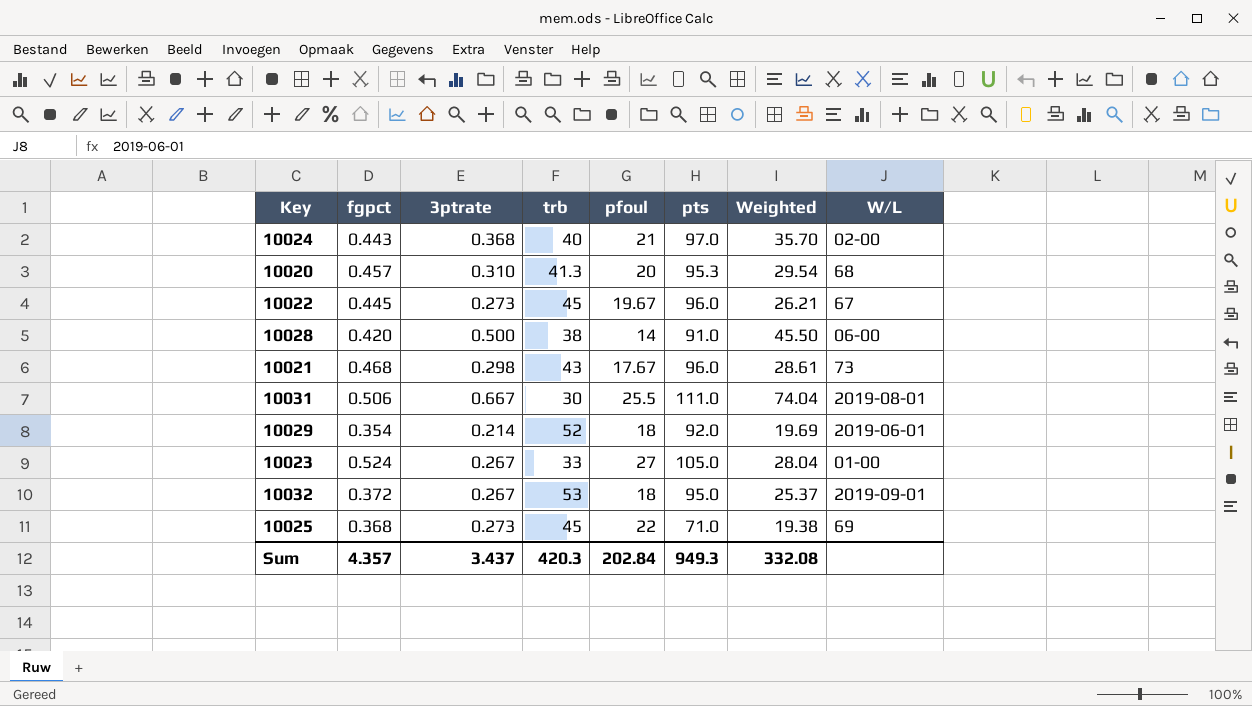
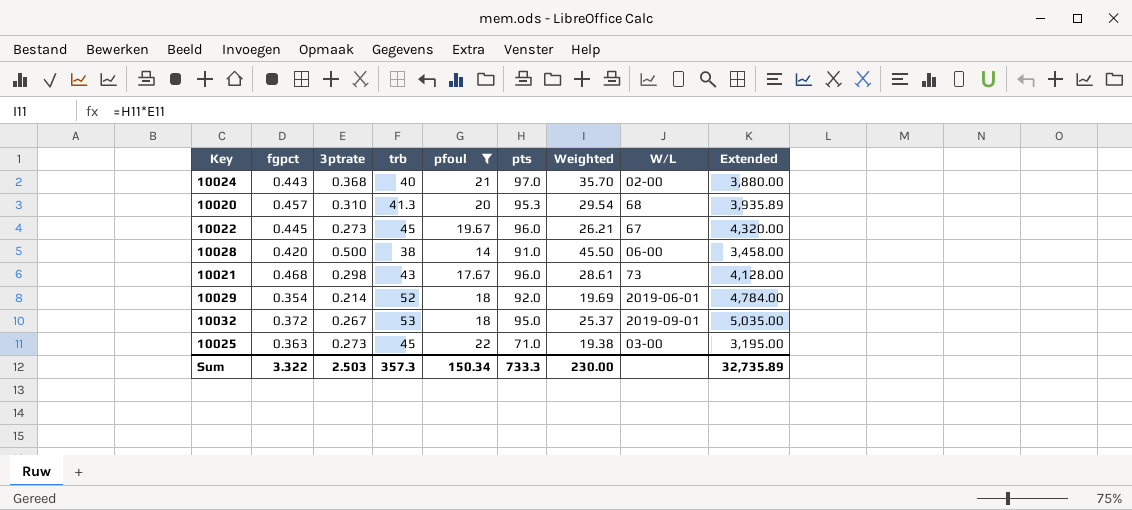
filter: none -> pfoul <= 22
column Extended | formula: none -> [trb] * [pts]
10025 | fgpct: 0.368 -> 0.363
10025 | W/L: 69 -> 03-00
Sum | fgpct: 4.357 -> 3.322
Sum | 3ptrate: 3.437 -> 2.503
Sum | trb: 420.3 -> 357.3
Sum | pfoul: 202.84 -> 150.34
Sum | pts: 949.3 -> 733.3
Sum | Weighted: 332.08 -> 230.00

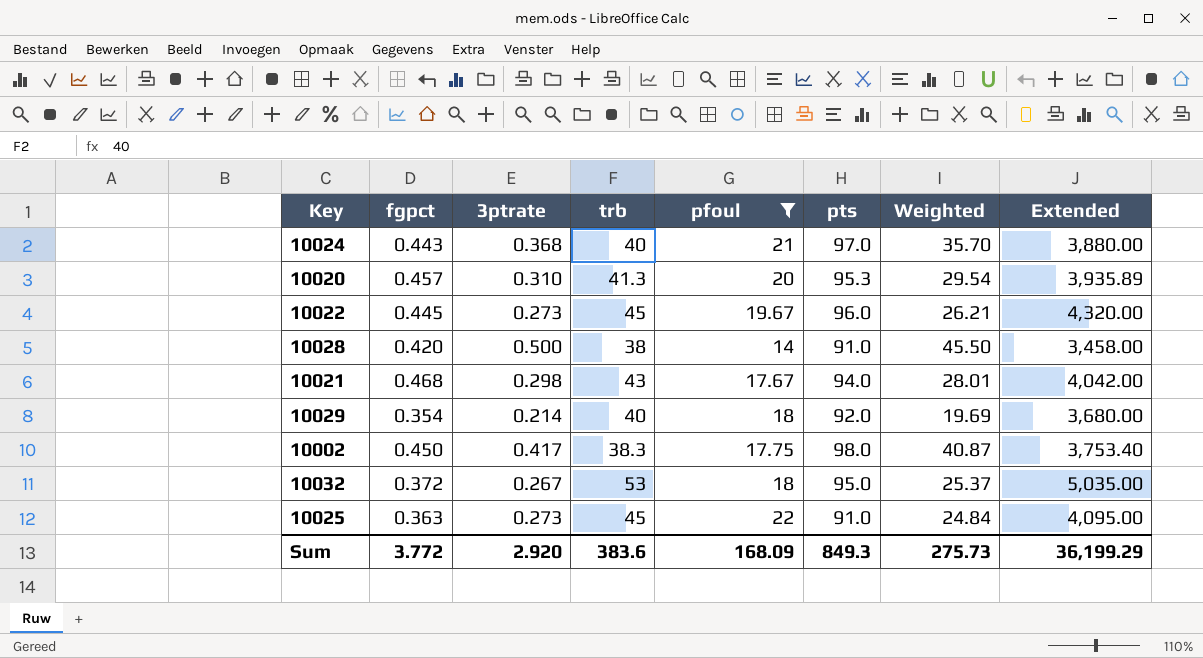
column W/L | position: 8 -> none
10021 | pts: 96.0 -> 94.0
10021 | Weighted: 28.61 -> 28.01
10021 | Extended: 4,128.00 -> 4,042.00
10029 | trb: 52 -> 40
10029 | Extended: 4,784.00 -> 3,680.00
row 10002: none -> 0.450 | 0.417 | 38.3 | 17.75 | 98.0 | 40.87 | 3,753.40
10025 | pts: 71.0 -> 91.0
10025 | Weighted: 19.38 -> 24.84
10025 | Extended: 3,195.00 -> 4,095.00
Sum | fgpct: 3.322 -> 3.772
Sum | 3ptrate: 2.503 -> 2.920
Sum | trb: 357.3 -> 383.6
Sum | pfoul: 150.34 -> 168.09
Sum | pts: 733.3 -> 849.3
Sum | Weighted: 230.00 -> 275.73
Sum | Extended: 32,735.89 -> 36,199.29

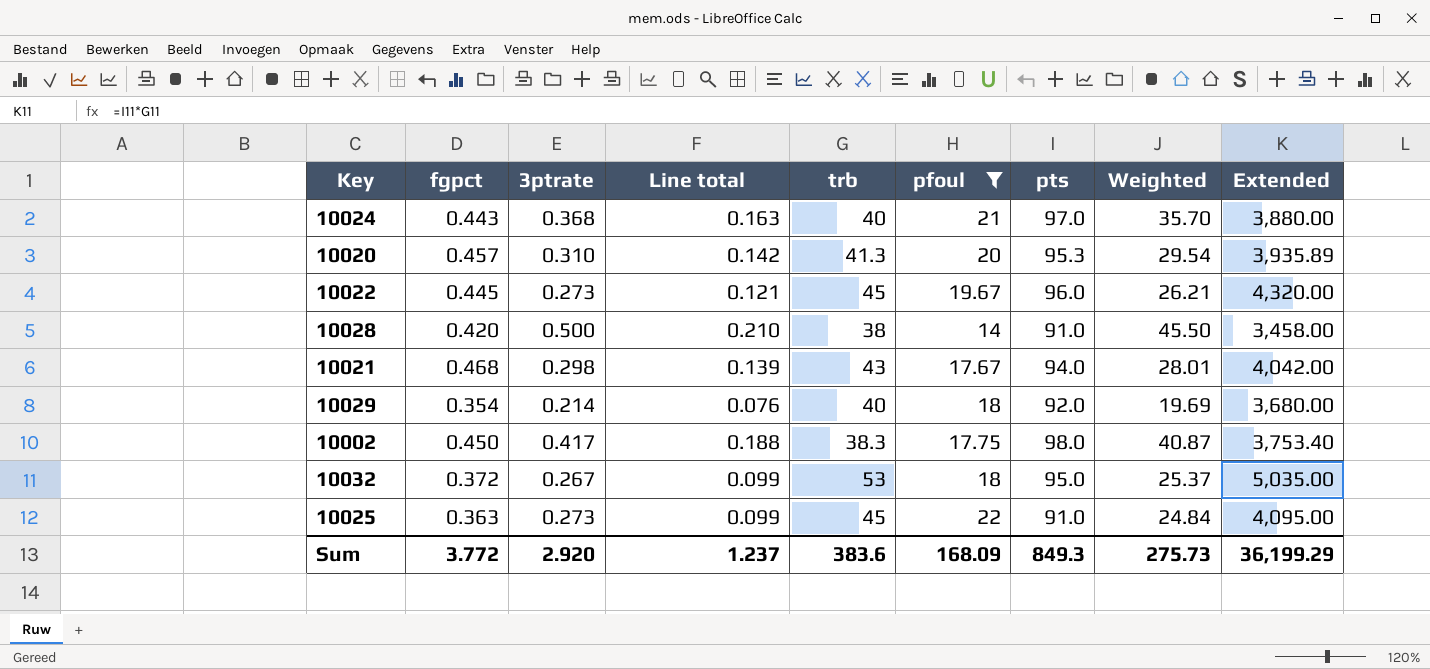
column Line total | formula: none -> [fgpct] * [3ptrate]

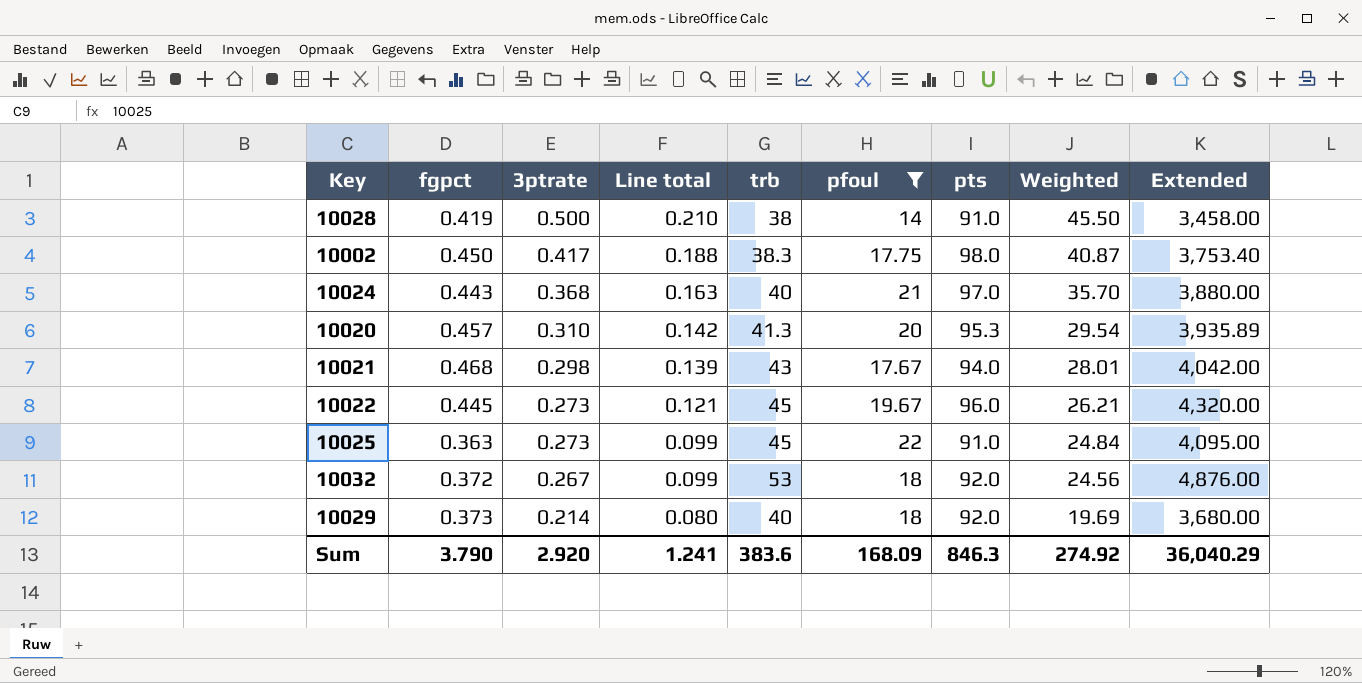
row order: none -> 3ptrate descending
10028 | fgpct: 0.420 -> 0.419
10032 | pts: 95.0 -> 92.0
10032 | Weighted: 25.37 -> 24.56
10032 | Extended: 5,035.00 -> 4,876.00
10029 | fgpct: 0.354 -> 0.373
10029 | Line total: 0.076 -> 0.080
Sum | fgpct: 3.772 -> 3.790
Sum | Line total: 1.237 -> 1.241
Sum | pts: 849.3 -> 846.3
Sum | Weighted: 275.73 -> 274.92
Sum | Extended: 36,199.29 -> 36,040.29

